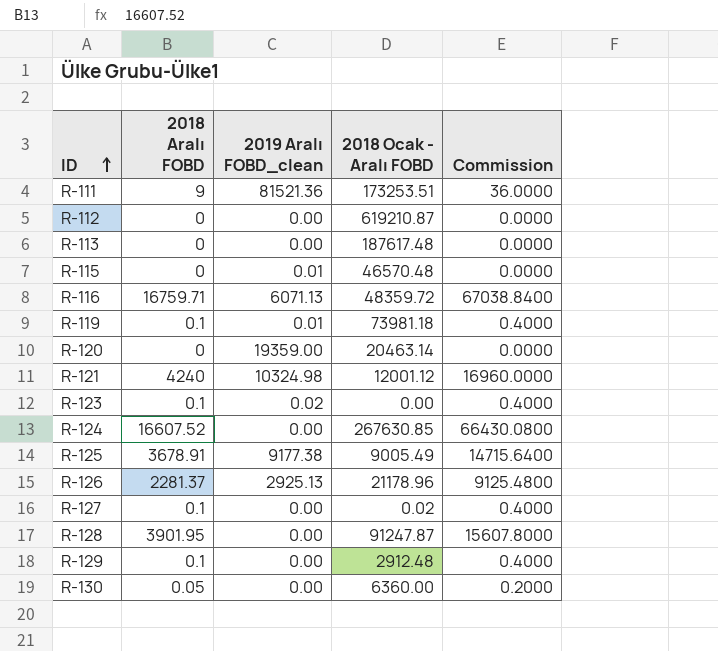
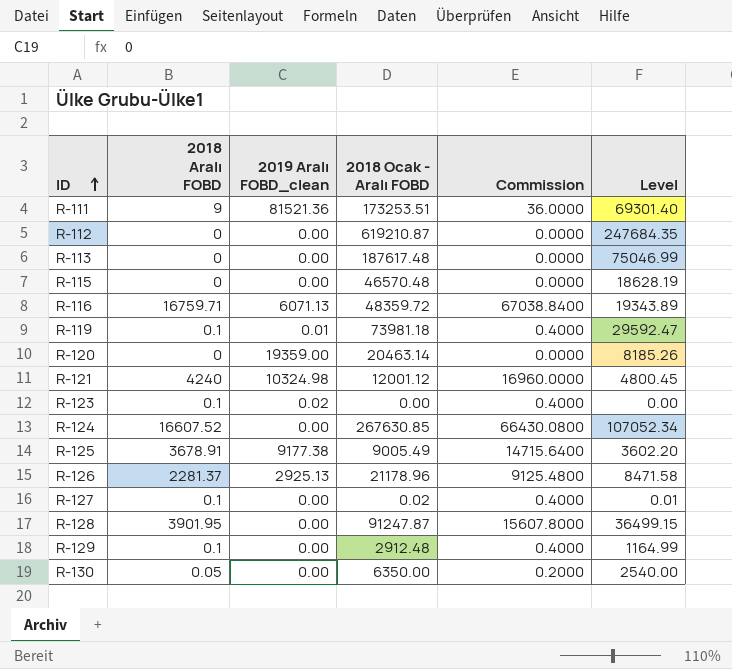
column Level | formula: none -> [2018 Ocak - Aralı FOBD] * 0.4
R-115 | 2019 Aralı FOBD_clean: 0.01 -> 0.00
R-130 | 2018 Ocak - Aralı FOBD: 6360.00 -> 6350.00

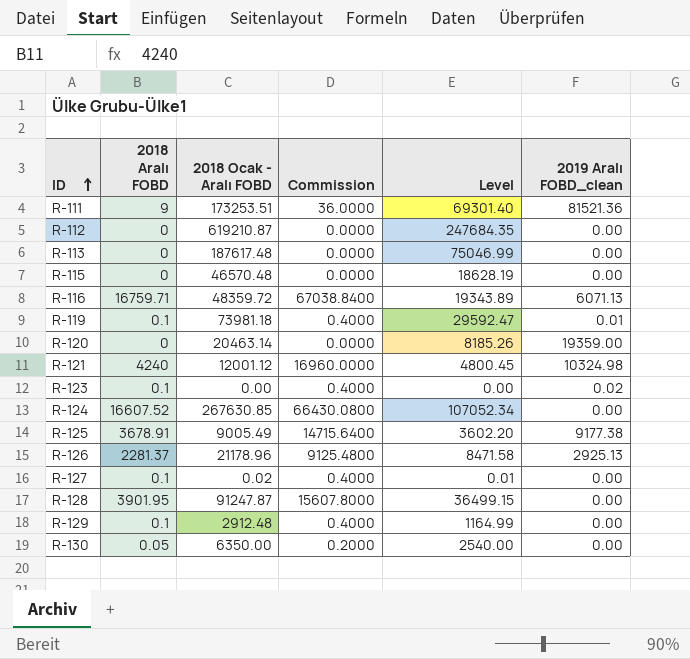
column 2019 Aralı FOBD_clean | position: 3 -> 6

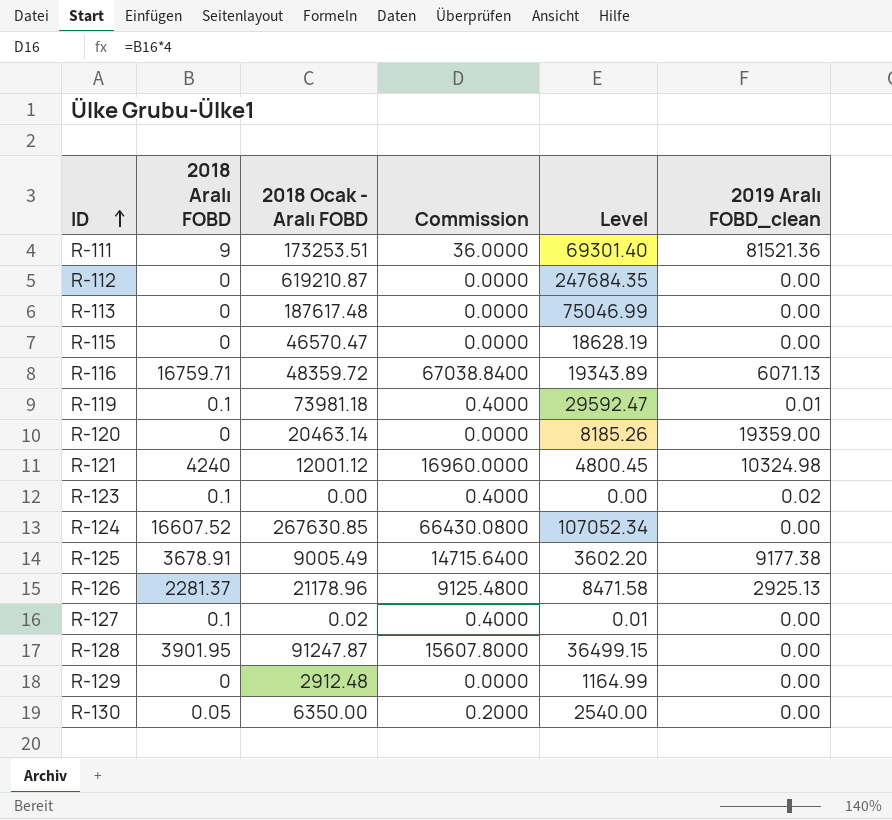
R-115 | 2018 Ocak - Aralı FOBD: 46570.48 -> 46570.47
R-129 | 2018 Aralı FOBD: 0.1 -> 0
R-129 | Commission: 0.4000 -> 0.0000

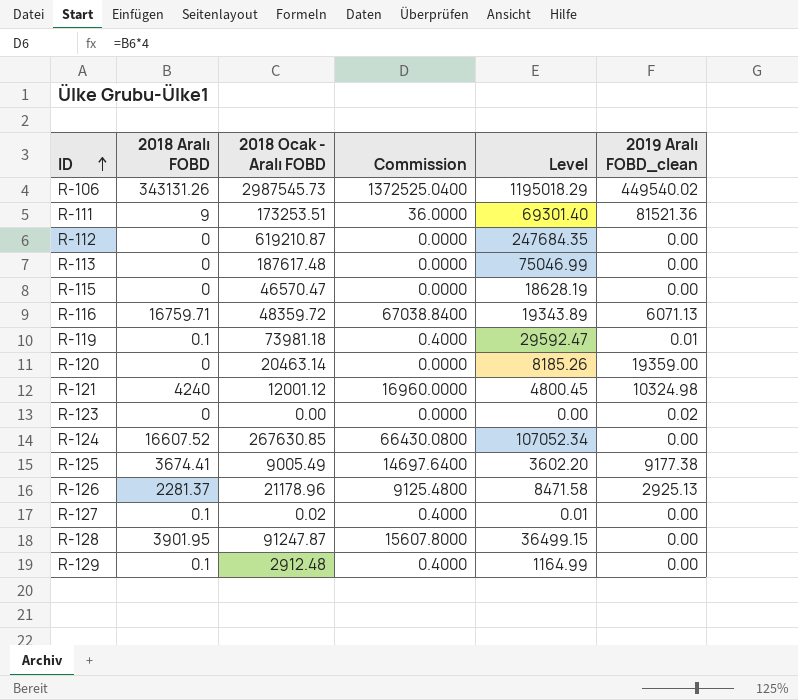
row R-130: 0.05 | 6350.00 | 0.2000 | 2540.00 | 0.00 -> none
row R-106: none -> 343131.26 | 2987545.73 | 1372525.0400 | 1195018.29 | 449540.02
R-123 | 2018 Aralı FOBD: 0.1 -> 0
R-123 | Commission: 0.4000 -> 0.0000
R-125 | 2018 Aralı FOBD: 3678.91 -> 3674.41
R-125 | Commission: 14715.6400 -> 14697.6400
R-129 | 2018 Aralı FOBD: 0 -> 0.1
R-129 | Commission: 0.0000 -> 0.4000

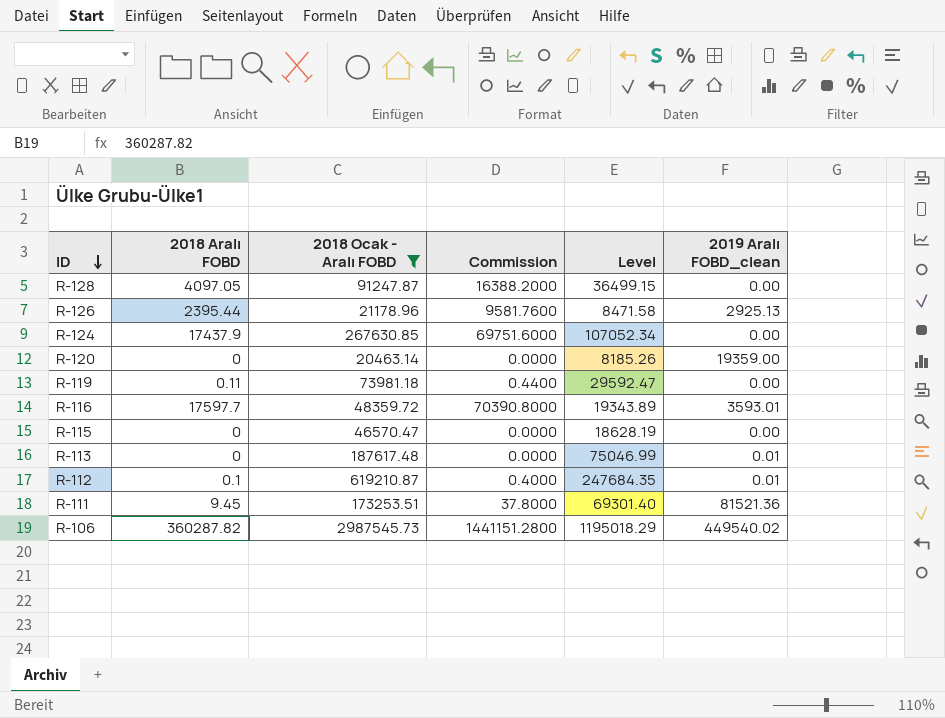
filter: none -> 2018 Ocak - Aralı FOBD >= 20463.14
row order: ID ascending -> ID descending
R-128 | 2018 Aralı FOBD: 3901.95 -> 4097.05
R-128 | Commission: 15607.8000 -> 16388.2000
R-126 | 2018 Aralı FOBD: 2281.37 -> 2395.44
R-126 | Commission: 9125.4800 -> 9581.7600
R-124 | 2018 Aralı FOBD: 16607.52 -> 17437.9
R-124 | Commission: 66430.0800 -> 69751.6000
R-119 | 2018 Aralı FOBD: 0.1 -> 0.11
R-119 | Commission: 0.4000 -> 0.4400
R-119 | 2019 Aralı FOBD_clean: 0.01 -> 0.00
R-116 | 2018 Aralı FOBD: 16759.71 -> 17597.7
R-116 | Commission: 67038.8400 -> 70390.8000
R-116 | 2019 Aralı FOBD_clean: 6071.13 -> 3593.01
R-113 | 2019 Aralı FOBD_clean: 0.00 -> 0.01
R-112 | 2018 Aralı FOBD: 0 -> 0.1
R-112 | Commission: 0.0000 -> 0.4000
R-112 | 2019 Aralı FOBD_clean: 0.00 -> 0.01
R-111 | 2018 Aralı FOBD: 9 -> 9.45
R-111 | Commission: 36.0000 -> 37.8000
R-106 | 2018 Aralı FOBD: 343131.26 -> 360287.82
R-106 | Commission: 1372525.0400 -> 1441151.2800

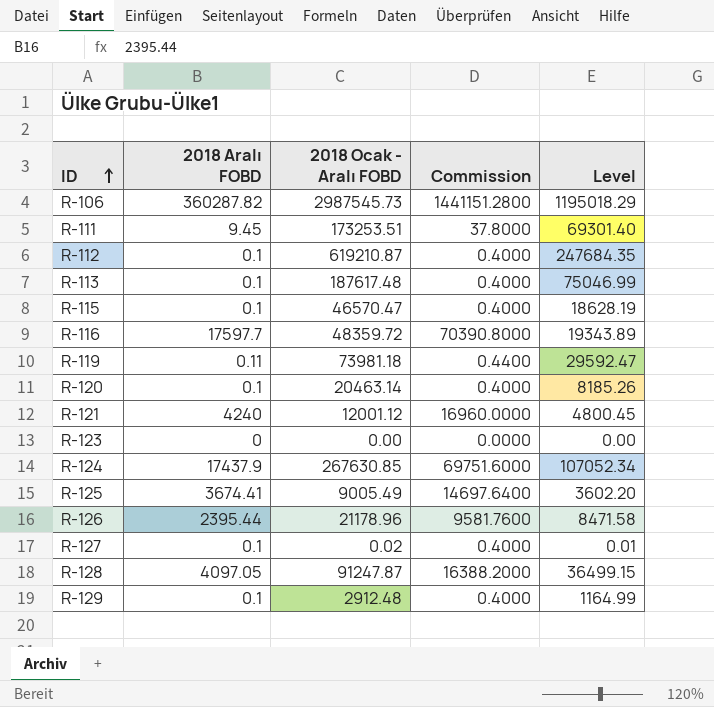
filter: 2018 Ocak - Aralı FOBD >= 20463.14 -> none
row order: ID descending -> ID ascending
column 2019 Aralı FOBD_clean | position: 6 -> none
R-113 | 2018 Aralı FOBD: 0 -> 0.1
R-113 | Commission: 0.0000 -> 0.4000
R-115 | 2018 Aralı FOBD: 0 -> 0.1
R-115 | Commission: 0.0000 -> 0.4000
R-120 | 2018 Aralı FOBD: 0 -> 0.1
R-120 | Commission: 0.0000 -> 0.4000

